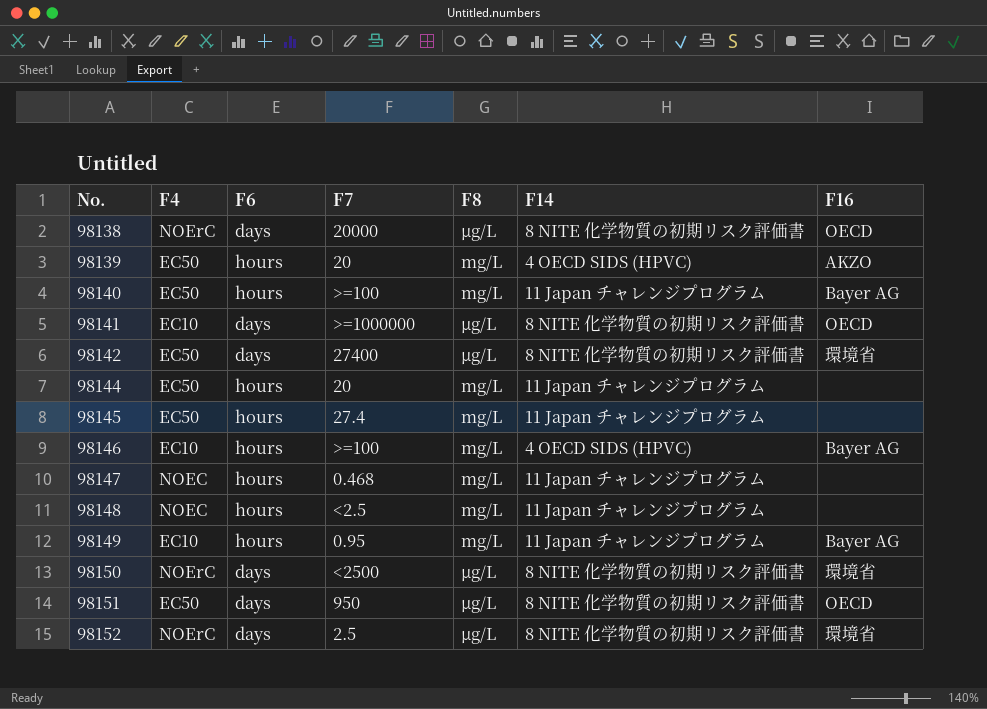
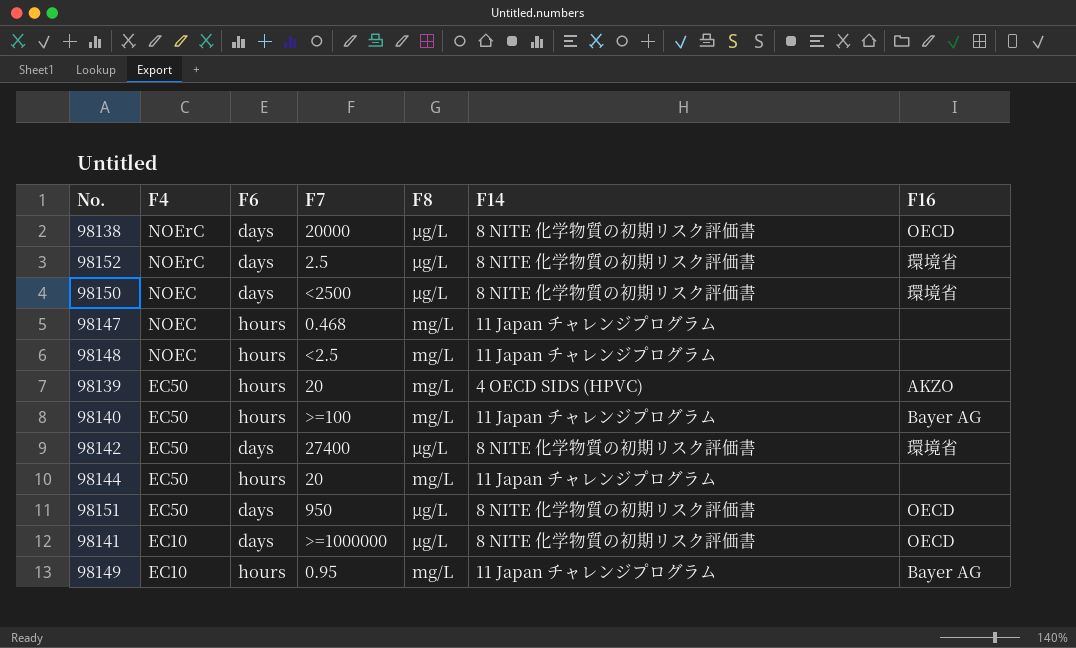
row order: No. ascending -> F4 descending
row 98145: EC50 | hours | 27.4 | mg/L | 11 Japan チャレンジプログラム | none -> none
row 98146: EC10 | hours | >=100 | mg/L | 4 OECD SIDS (HPVC) | Bayer AG -> none
98150 | F4: NOErC -> NOEC

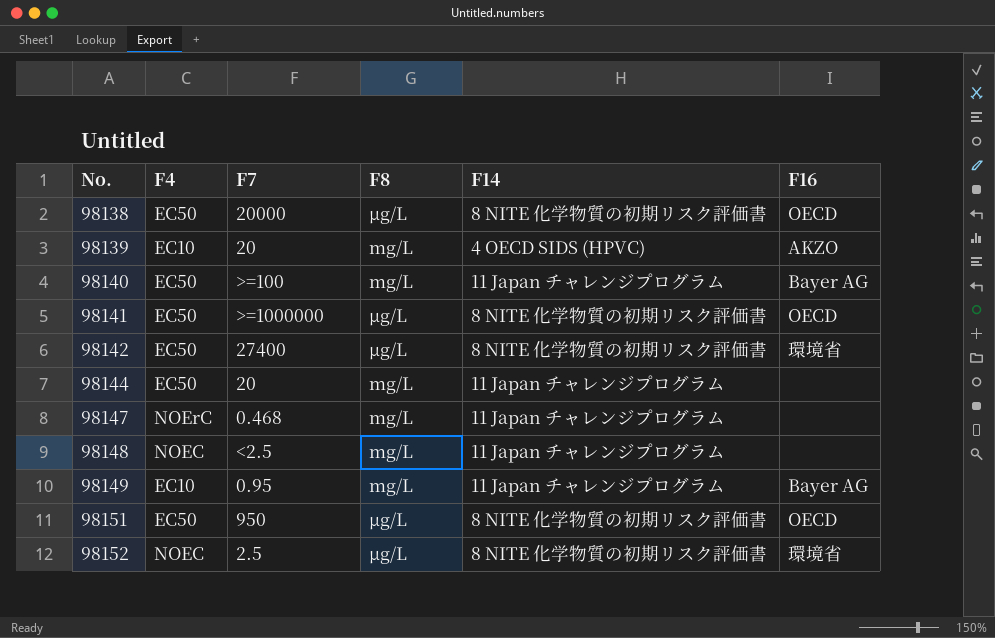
row order: F4 descending -> No. ascending
column F6 | position: 3 -> none
row 98150: NOEC | days | <2500 | μg/L | 8 NITE 化学物質の初期リスク評価書 | 環境省 -> none
98138 | F4: NOErC -> EC50
98139 | F4: EC50 -> EC10
98141 | F4: EC10 -> EC50
98147 | F4: NOEC -> NOErC
98152 | F4: NOErC -> NOEC

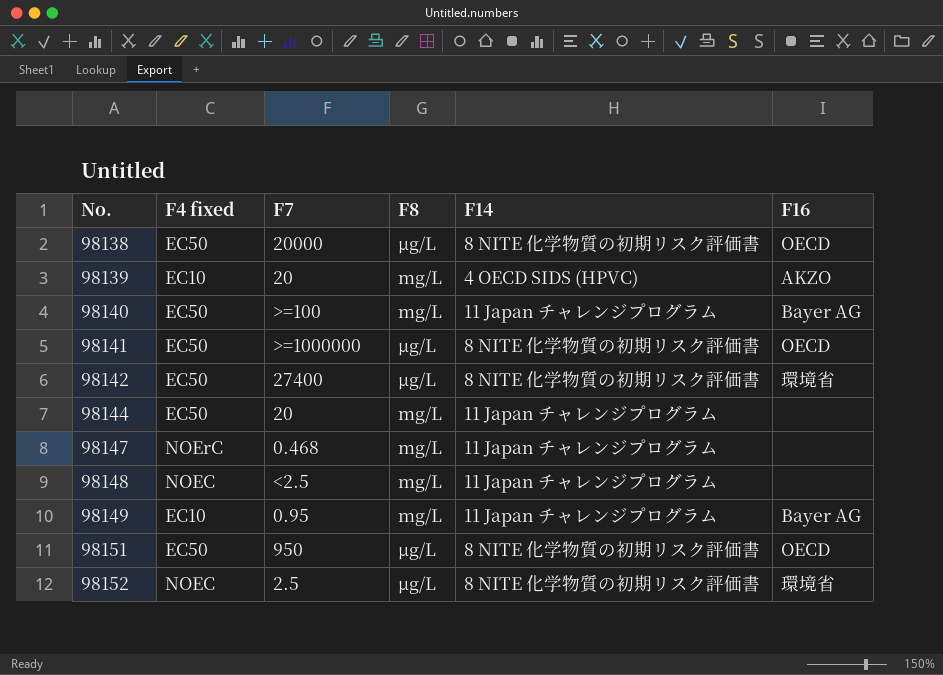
column name: F4 -> F4 fixed

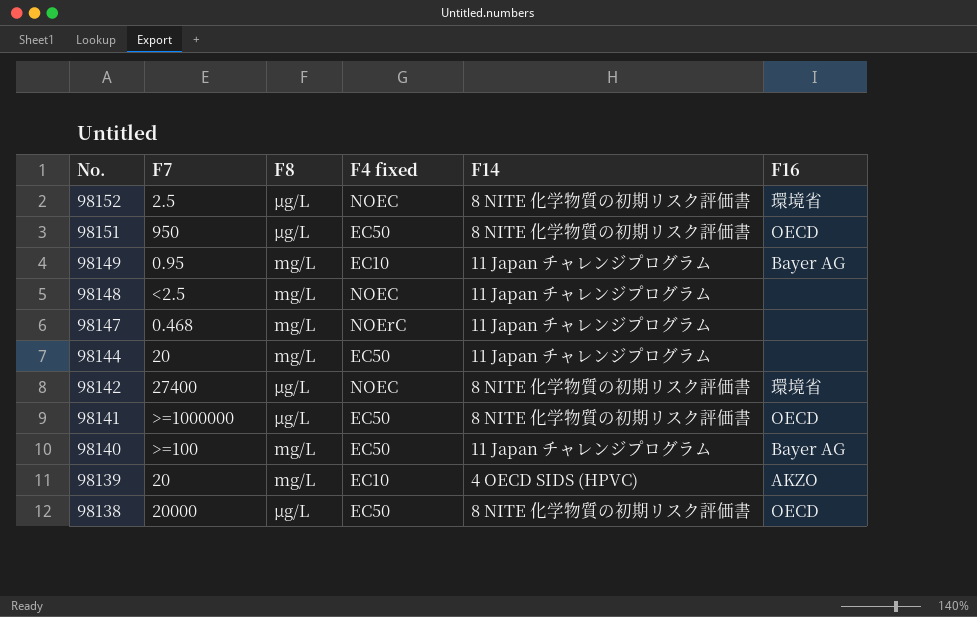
row order: No. ascending -> No. descending
column F4 fixed | position: 2 -> 4
98142 | F4 fixed: EC50 -> NOEC

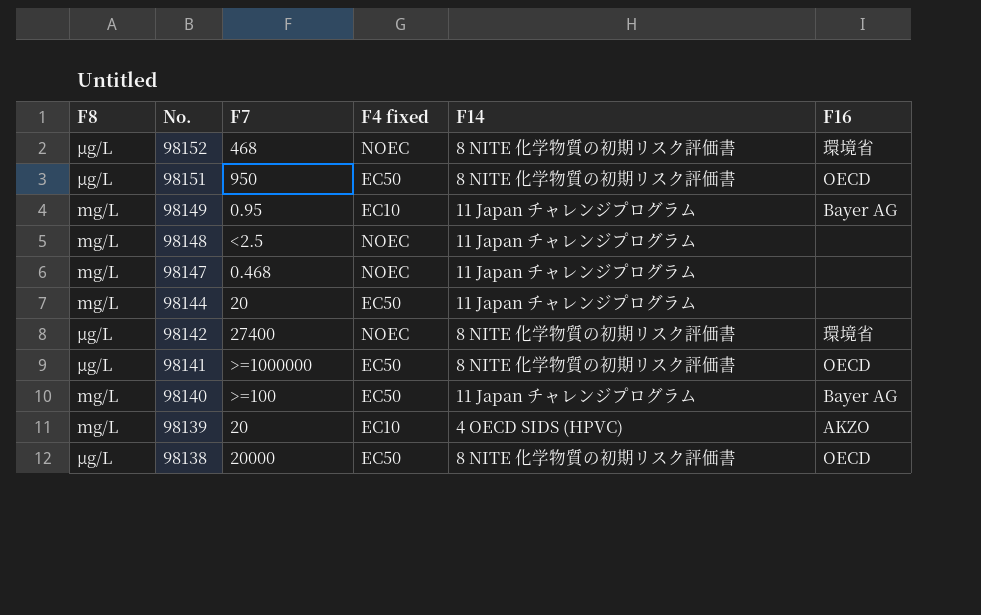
column F8 | position: 3 -> 1
98152 | F7: 2.5 -> 468
98147 | F4 fixed: NOErC -> NOEC

